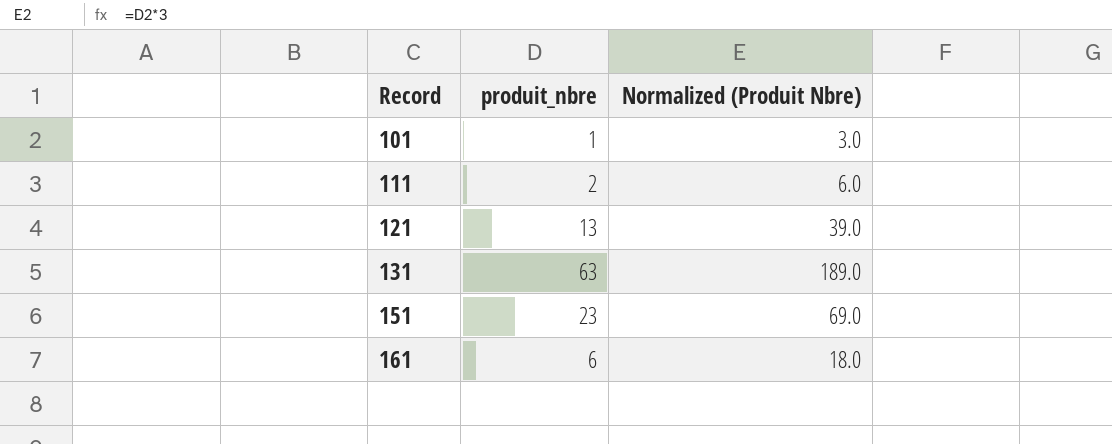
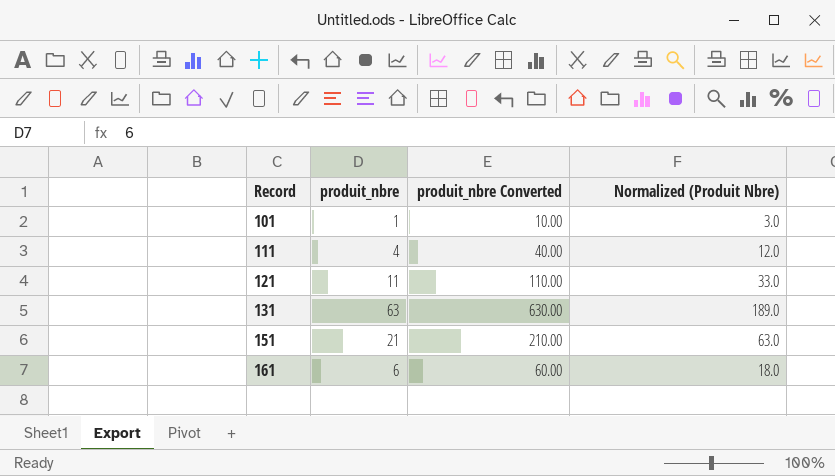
column produit_nbre Converted | formula: none -> [produit_nbre] * 10
111 | produit_nbre: 2 -> 4
111 | Normalized (Produit Nbre): 6.0 -> 12.0
121 | produit_nbre: 13 -> 11
121 | Normalized (Produit Nbre): 39.0 -> 33.0
151 | produit_nbre: 23 -> 21
151 | Normalized (Produit Nbre): 69.0 -> 63.0

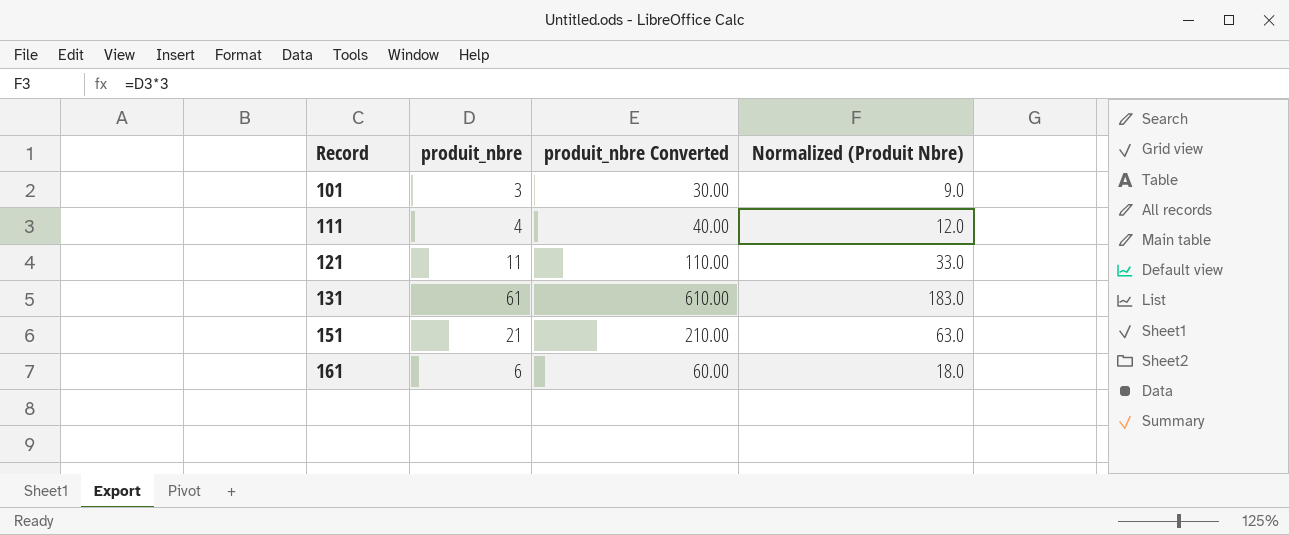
101 | produit_nbre: 1 -> 3
101 | produit_nbre Converted: 10.00 -> 30.00
101 | Normalized (Produit Nbre): 3.0 -> 9.0
131 | produit_nbre: 63 -> 61
131 | produit_nbre Converted: 630.00 -> 610.00
131 | Normalized (Produit Nbre): 189.0 -> 183.0

